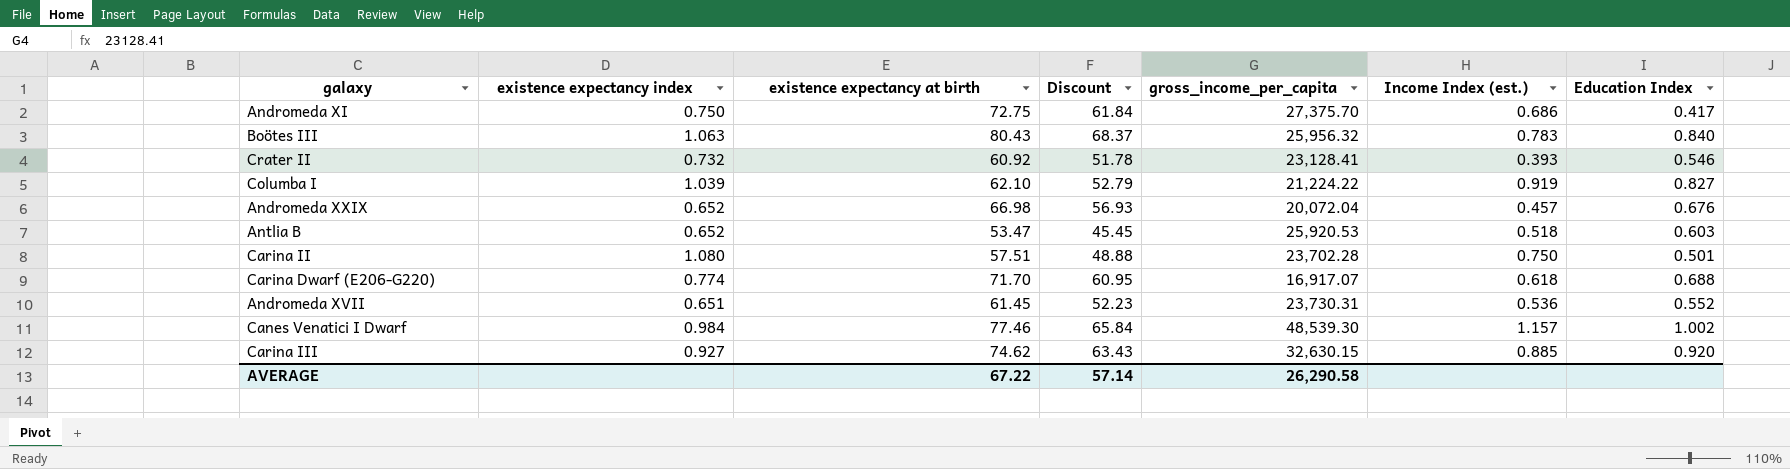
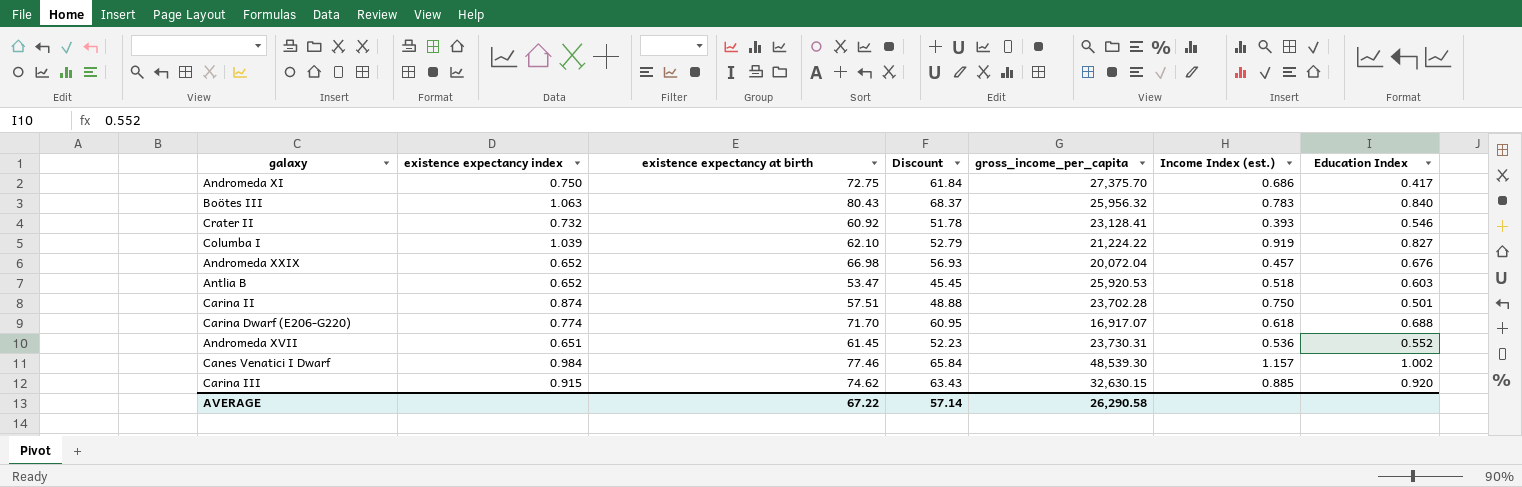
Carina II | existence expectancy index: 1.080 -> 0.874
Carina III | existence expectancy index: 0.927 -> 0.915

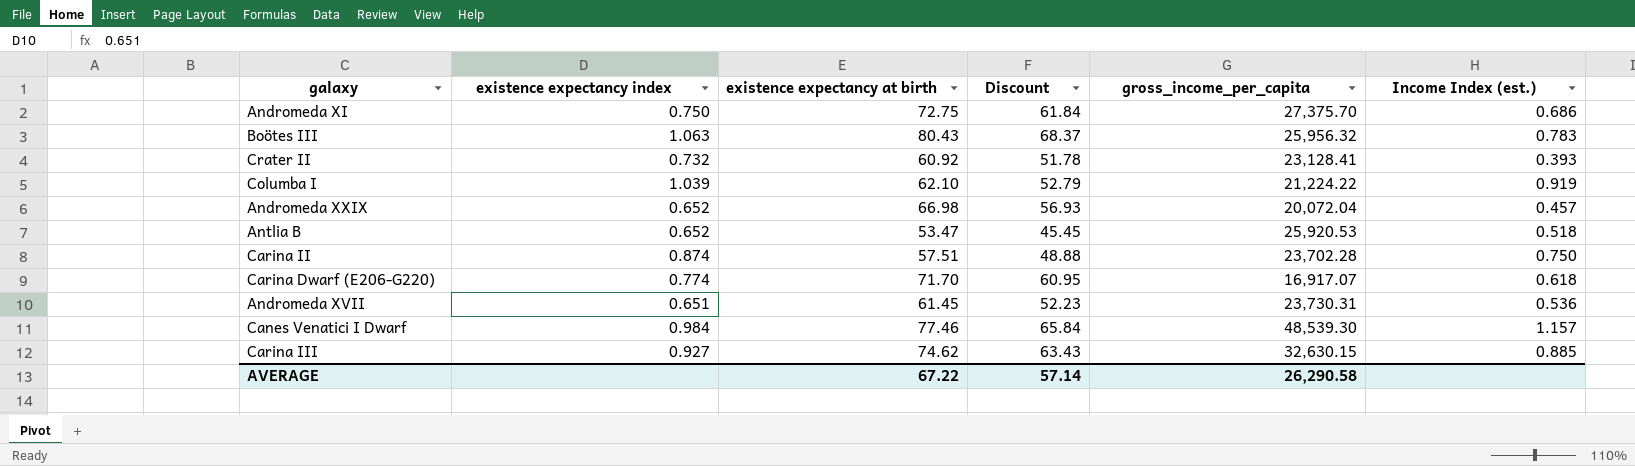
column Education Index | position: 7 -> none
Carina III | existence expectancy index: 0.915 -> 0.927

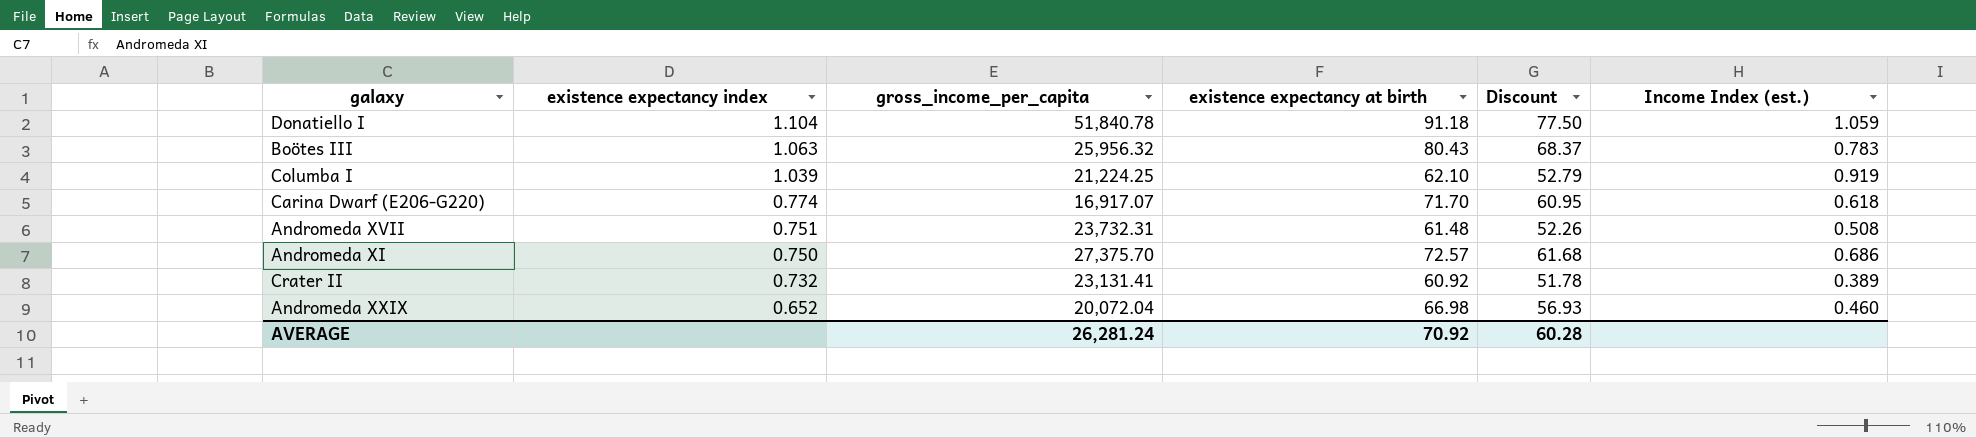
row order: none -> existence expectancy index descending
column gross_income_per_capita | position: 5 -> 3
row Antlia B: 0.652 | 53.47 | 45.45 | 25,920.53 | 0.518 -> none
row Carina II: 0.874 | 57.51 | 48.88 | 23,702.28 | 0.750 -> none
row Canes Venatici I Dwarf: 0.984 | 77.46 | 65.84 | 48,539.30 | 1.157 -> none
row Carina III: 0.927 | 74.62 | 63.43 | 32,630.15 | 0.885 -> none
row Donatiello I: none -> 1.104 | 51,840.78 | 91.18 | 77.50 | 1.059
Columba I | gross_income_per_capita: 21,224.22 -> 21,224.25
Andromeda XVII | existence expectancy index: 0.651 -> 0.751
Andromeda XVII | gross_income_per_capita: 23,730.31 -> 23,732.31
Andromeda XVII | existence expectancy at birth: 61.45 -> 61.48
Andromeda XVII | Discount: 52.23 -> 52.26
Andromeda XVII | Income Index (est.): 0.536 -> 0.508
Andromeda XI | existence expectancy at birth: 72.75 -> 72.57
Andromeda XI | Discount: 61.84 -> 61.68
Crater II | gross_income_per_capita: 23,128.41 -> 23,131.41
Crater II | Income Index (est.): 0.393 -> 0.389
Andromeda XXIX | Income Index (est.): 0.457 -> 0.460
AVERAGE | gross_income_per_capita: 26,290.58 -> 26,281.24
AVERAGE | existence expectancy at birth: 67.22 -> 70.92
AVERAGE | Discount: 57.14 -> 60.28

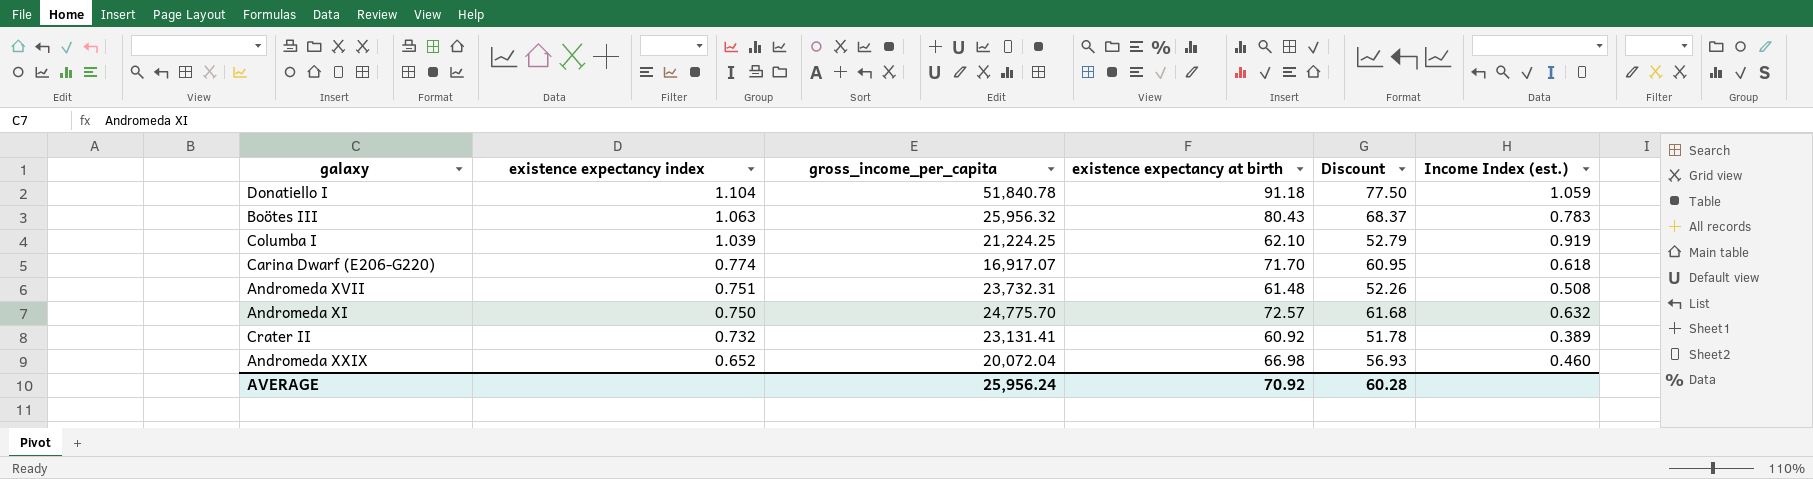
Andromeda XI | gross_income_per_capita: 27,375.70 -> 24,775.70
Andromeda XI | Income Index (est.): 0.686 -> 0.632
AVERAGE | gross_income_per_capita: 26,281.24 -> 25,956.24

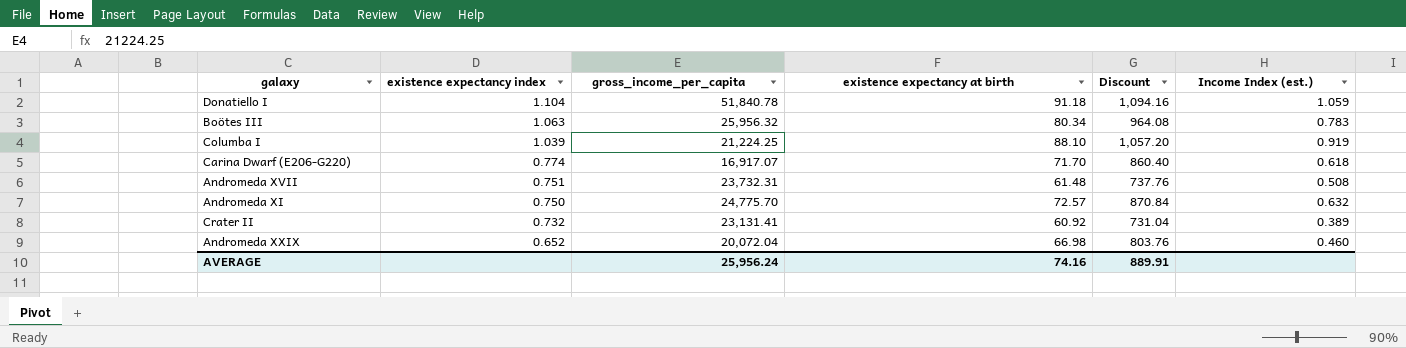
column Discount | formula: [existence expectancy at birth] * 0.85 -> [existence expectancy at birth] * 12
Boötes III | existence expectancy at birth: 80.43 -> 80.34
Columba I | existence expectancy at birth: 62.10 -> 88.10
AVERAGE | existence expectancy at birth: 70.92 -> 74.16
AVERAGE | Discount: 60.28 -> 889.91

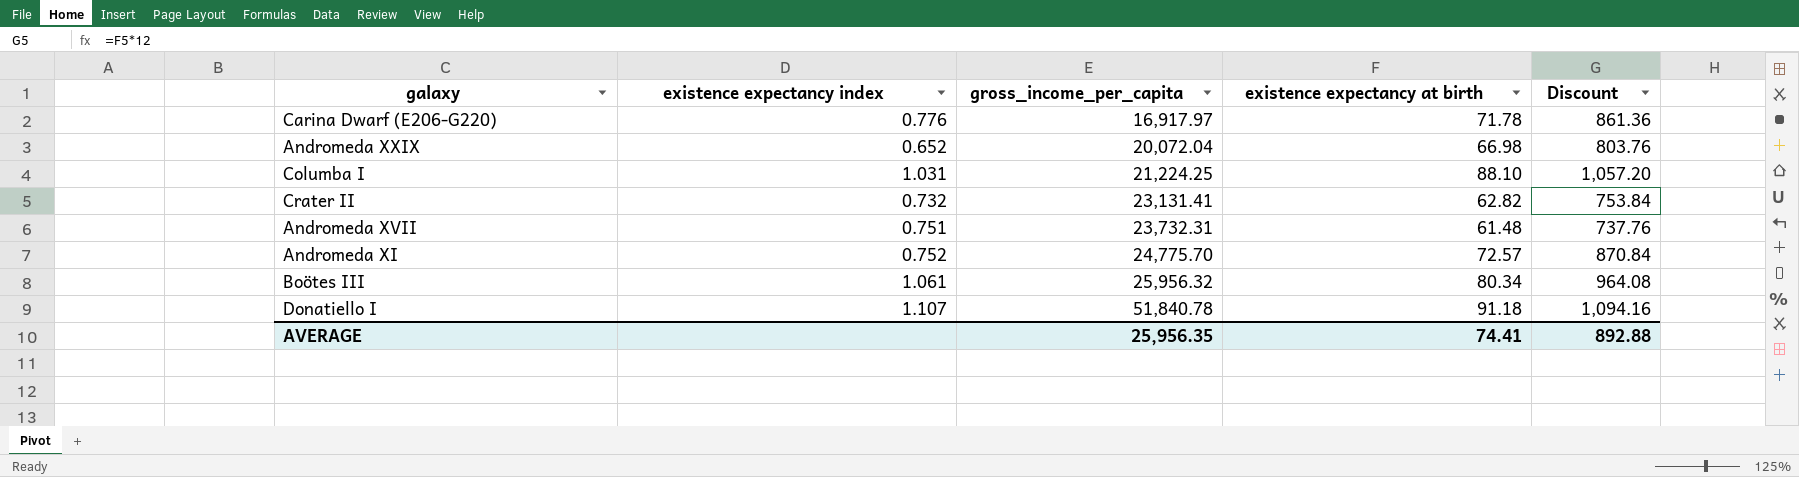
row order: existence expectancy index descending -> gross_income_per_capita ascending
column Income Index (est.) | position: 6 -> none
Carina Dwarf (E206-G220) | existence expectancy index: 0.774 -> 0.776
Carina Dwarf (E206-G220) | gross_income_per_capita: 16,917.07 -> 16,917.97
Carina Dwarf (E206-G220) | existence expectancy at birth: 71.70 -> 71.78
Carina Dwarf (E206-G220) | Discount: 860.40 -> 861.36
Columba I | existence expectancy index: 1.039 -> 1.031
Crater II | existence expectancy at birth: 60.92 -> 62.82
Crater II | Discount: 731.04 -> 753.84
Andromeda XI | existence expectancy index: 0.750 -> 0.752
Boötes III | existence expectancy index: 1.063 -> 1.061
Donatiello I | existence expectancy index: 1.104 -> 1.107
AVERAGE | gross_income_per_capita: 25,956.24 -> 25,956.35
AVERAGE | existence expectancy at birth: 74.16 -> 74.41
AVERAGE | Discount: 889.91 -> 892.88

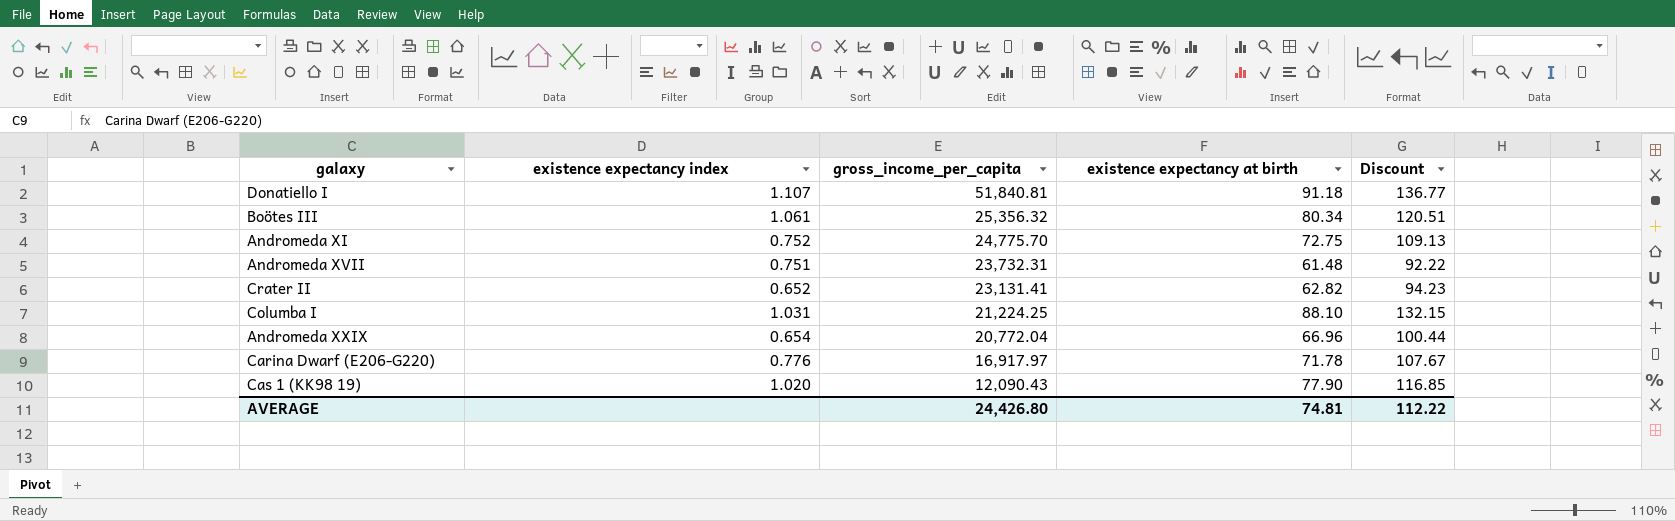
row order: gross_income_per_capita ascending -> gross_income_per_capita descending
column Discount | formula: [existence expectancy at birth] * 12 -> [existence expectancy at birth] * 1.5
Donatiello I | gross_income_per_capita: 51,840.78 -> 51,840.81
Boötes III | gross_income_per_capita: 25,956.32 -> 25,356.32
Andromeda XI | existence expectancy at birth: 72.57 -> 72.75
Crater II | existence expectancy index: 0.732 -> 0.652
Andromeda XXIX | existence expectancy index: 0.652 -> 0.654
Andromeda XXIX | gross_income_per_capita: 20,072.04 -> 20,772.04
Andromeda XXIX | existence expectancy at birth: 66.98 -> 66.96
row Cas 1 (KK98 19): none -> 1.020 | 12,090.43 | 77.90 | 116.85
AVERAGE | gross_income_per_capita: 25,956.35 -> 24,426.80
AVERAGE | existence expectancy at birth: 74.41 -> 74.81
AVERAGE | Discount: 892.88 -> 112.22

